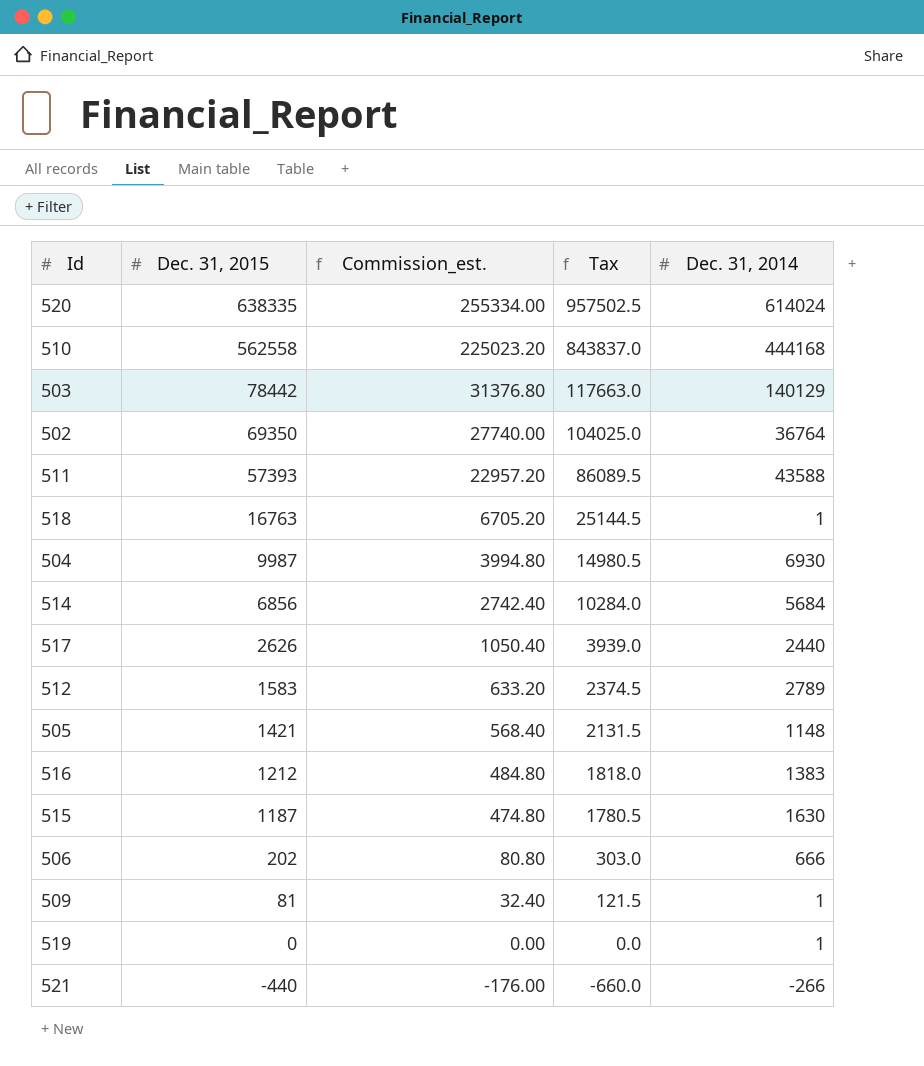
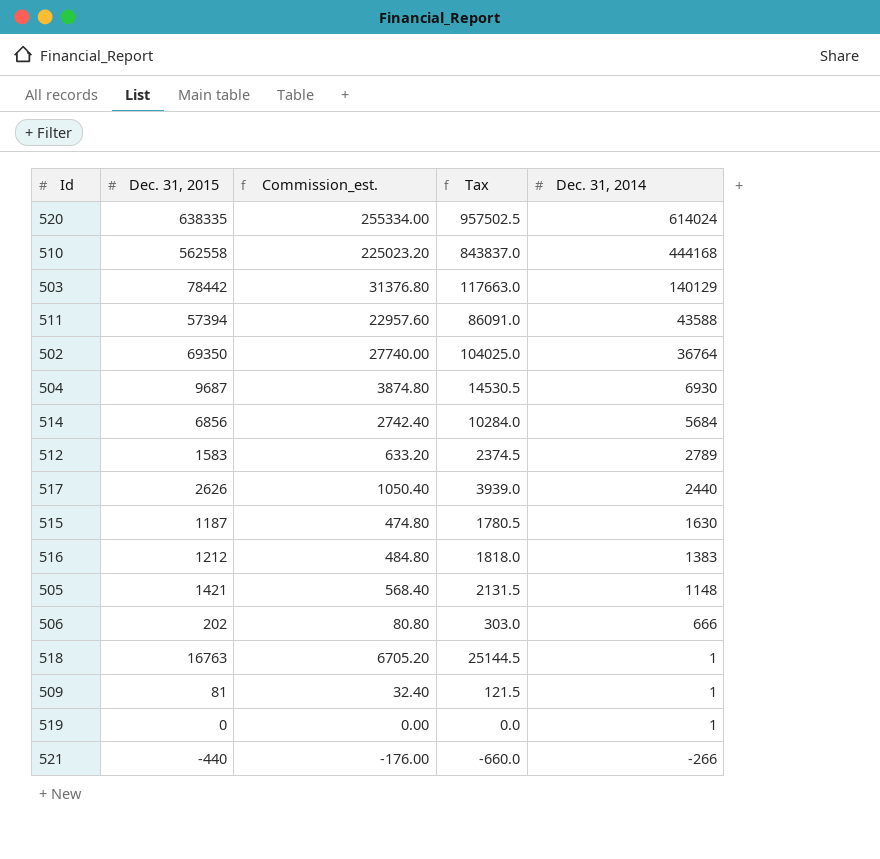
row order: Dec. 31, 2015 descending -> Dec. 31, 2014 descending
511 | Dec. 31, 2015: 57393 -> 57394
511 | Commission_est.: 22957.20 -> 22957.60
511 | Tax: 86089.5 -> 86091.0
504 | Dec. 31, 2015: 9987 -> 9687
504 | Commission_est.: 3994.80 -> 3874.80
504 | Tax: 14980.5 -> 14530.5

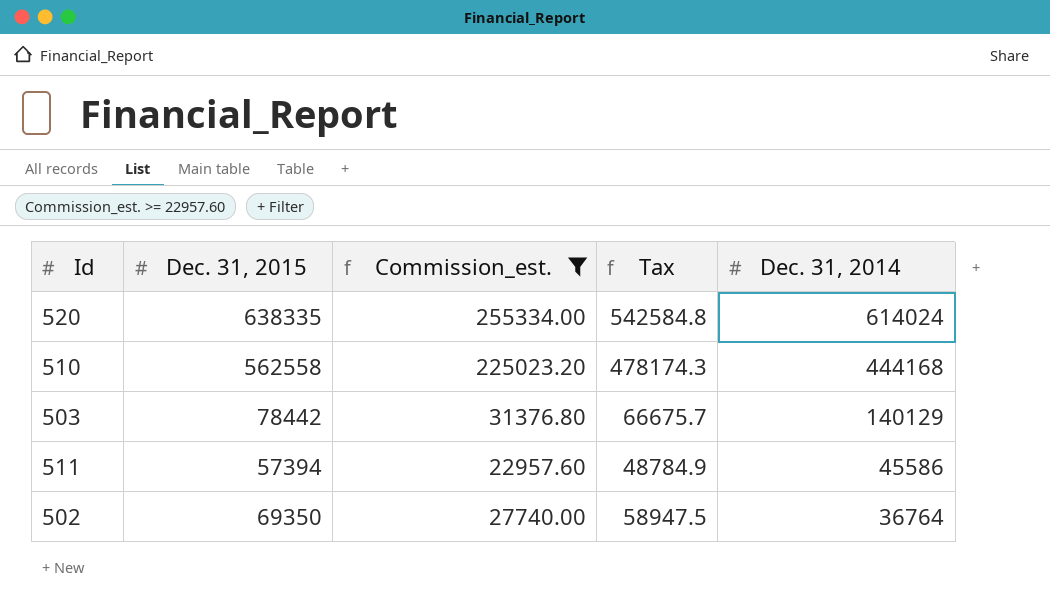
filter: none -> Commission_est. >= 22957.60
column Tax | formula: [Dec. 31, 2015] * 1.5 -> [Dec. 31, 2015] * 0.85
511 | Dec. 31, 2014: 43588 -> 45586

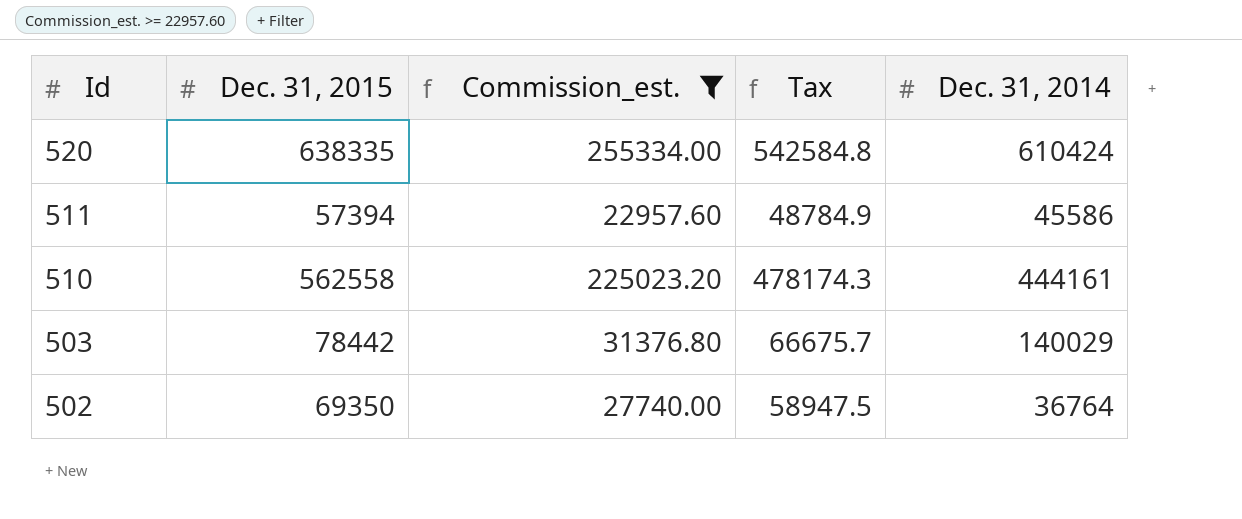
row order: Dec. 31, 2014 descending -> Id descending
520 | Dec. 31, 2014: 614024 -> 610424
510 | Dec. 31, 2014: 444168 -> 444161
503 | Dec. 31, 2014: 140129 -> 140029

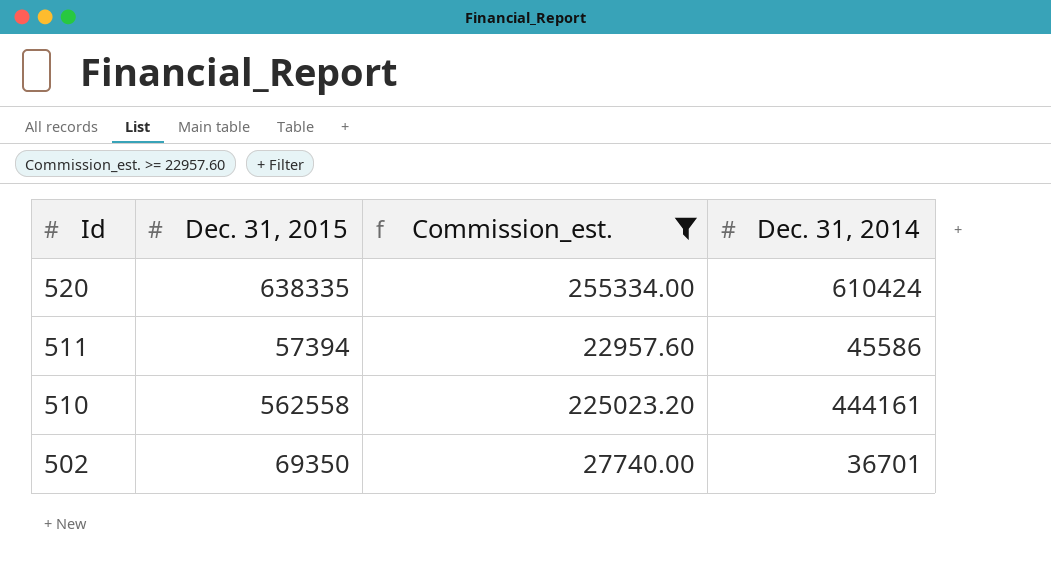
column Tax | formula: [Dec. 31, 2015] * 0.85 -> none
row 503: 78442 | 31376.80 | 66675.7 | 140029 -> none
502 | Dec. 31, 2014: 36764 -> 36701

